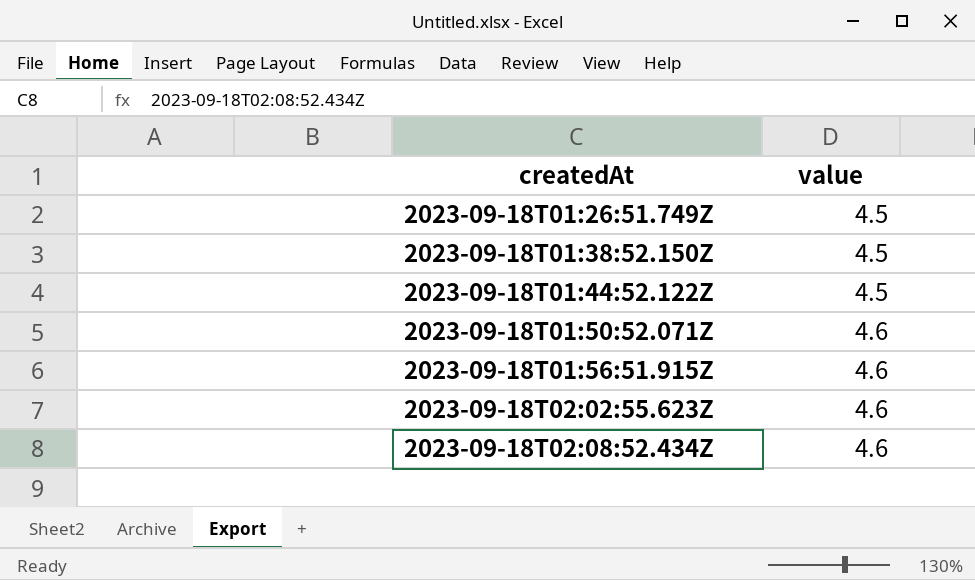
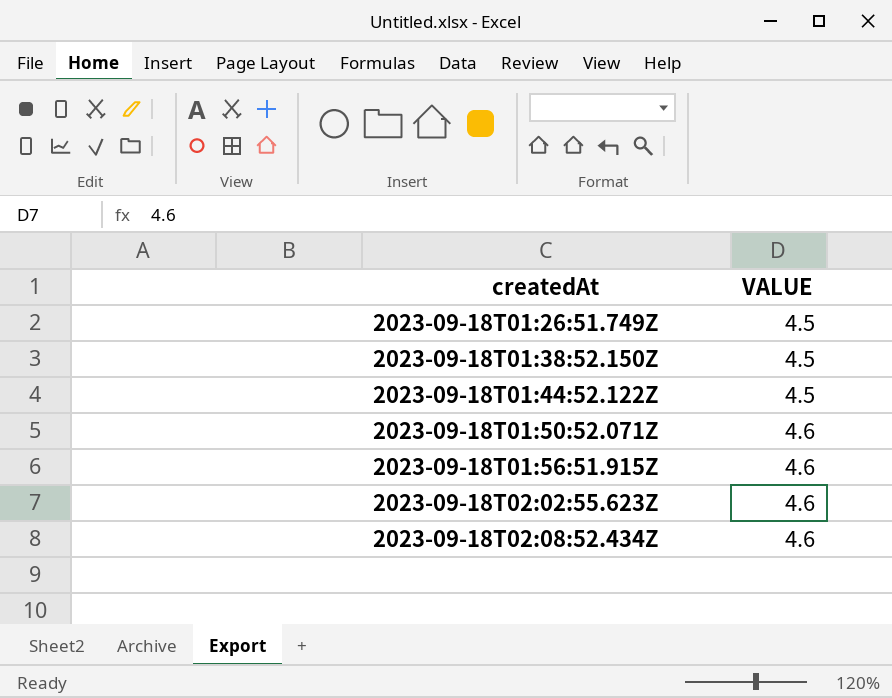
column name: value -> VALUE

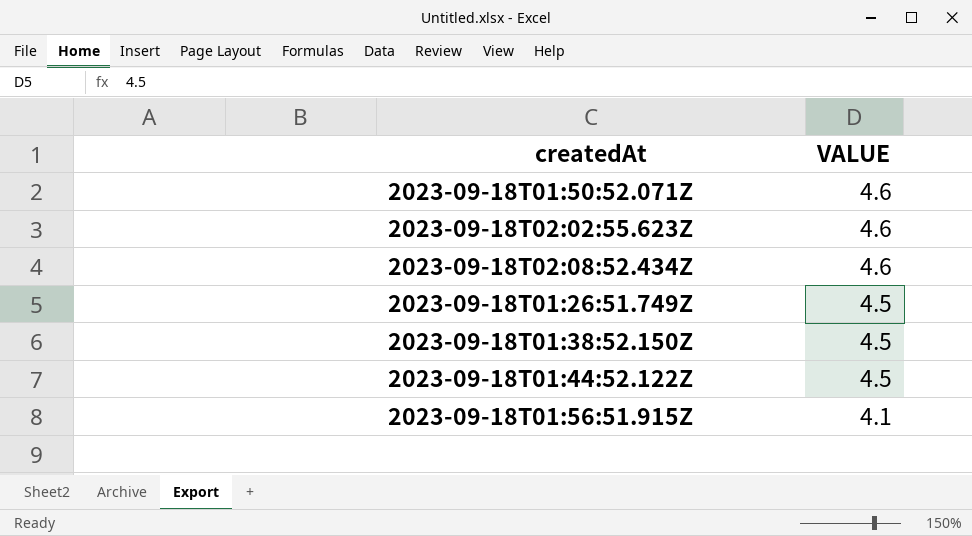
row order: createdAt ascending -> VALUE descending
2023-09-18T01:56:51.915Z | VALUE: 4.6 -> 4.1

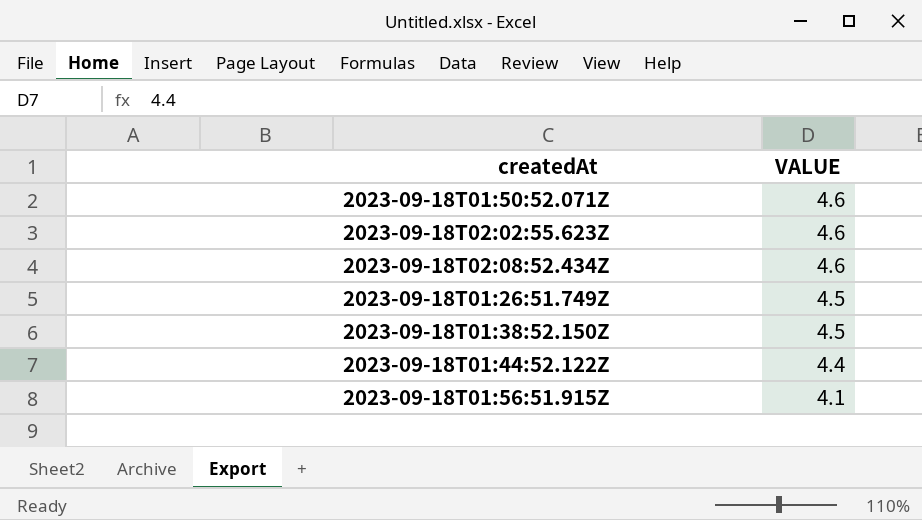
2023-09-18T01:44:52.122Z | VALUE: 4.5 -> 4.4

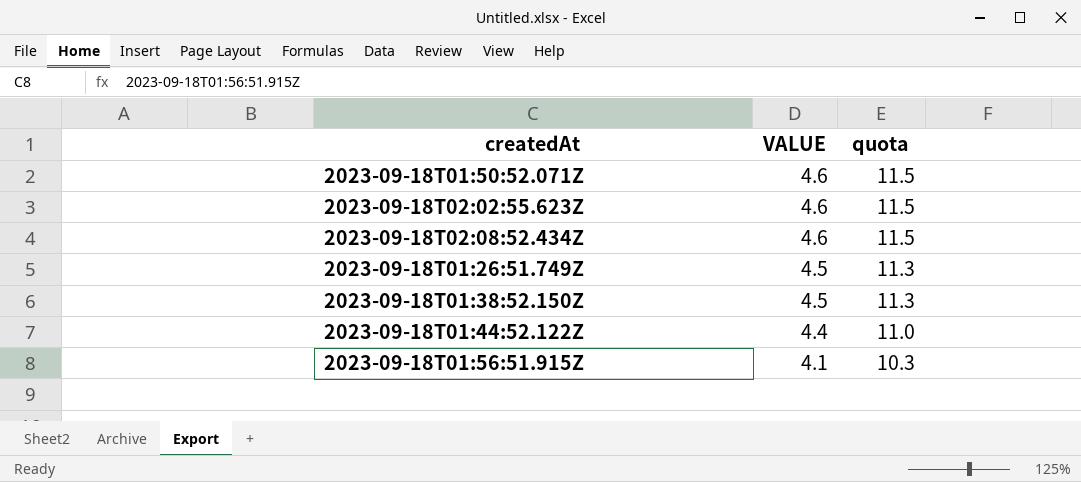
column quota | formula: none -> [VALUE] * 2.5

